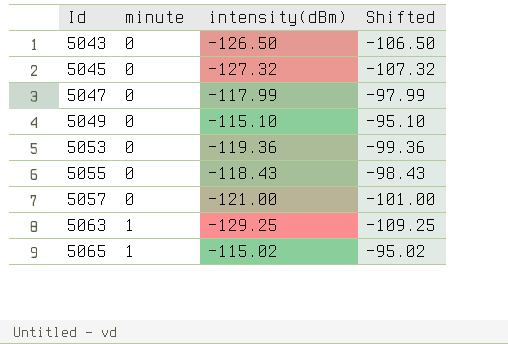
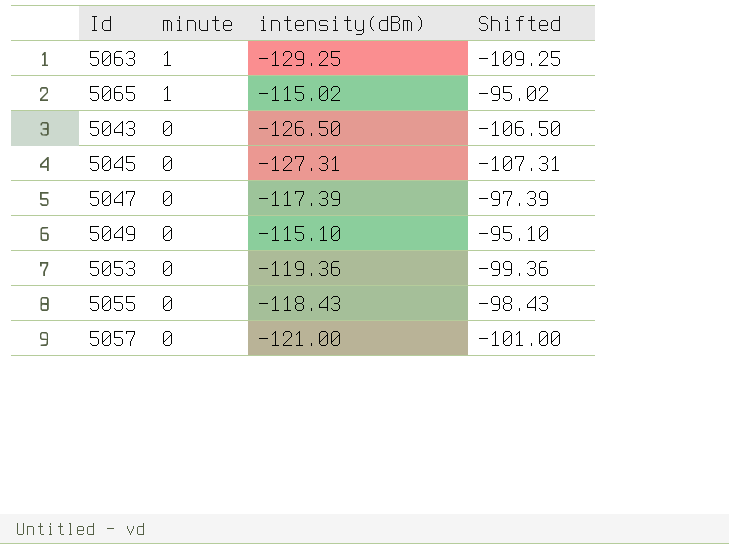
row order: Id ascending -> minute descending
5045 | intensity(dBm): -127.32 -> -127.31
5045 | Shifted: -107.32 -> -107.31
5047 | intensity(dBm): -117.99 -> -117.39
5047 | Shifted: -97.99 -> -97.39

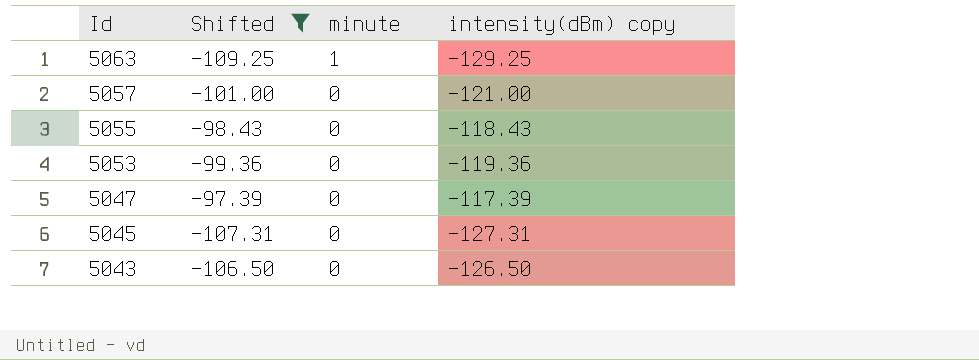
filter: none -> Shifted <= -97.39
row order: minute descending -> Id descending
column Shifted | position: 4 -> 2
column name: intensity(dBm) -> intensity(dBm) copy

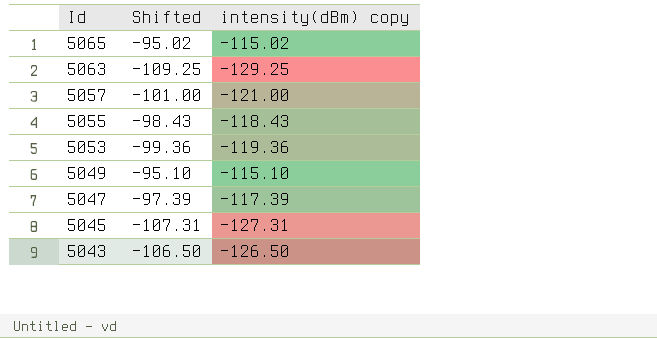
filter: Shifted <= -97.39 -> none
column minute | position: 3 -> none

